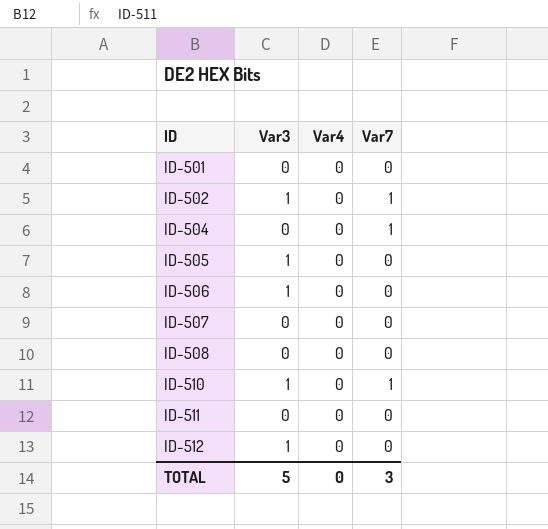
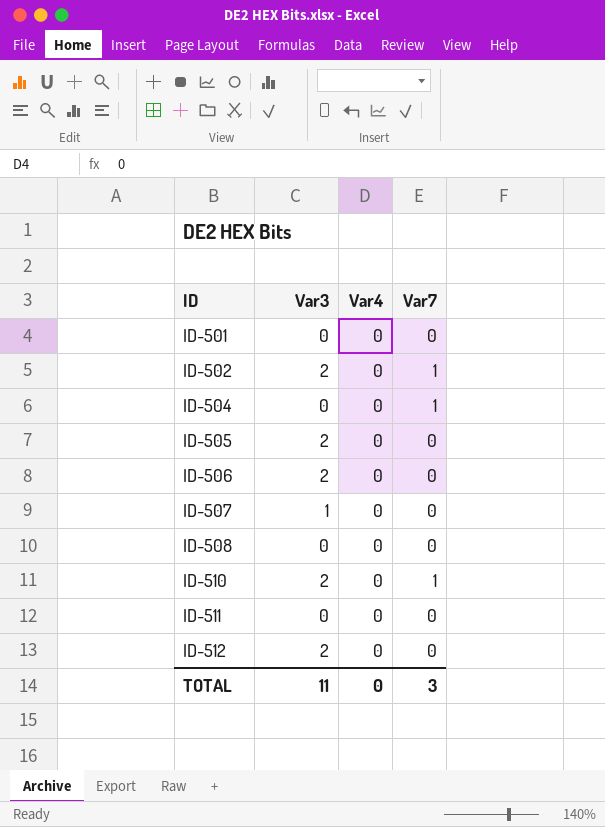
ID-502 | Var3: 1 -> 2
ID-505 | Var3: 1 -> 2
ID-506 | Var3: 1 -> 2
ID-507 | Var3: 0 -> 1
ID-510 | Var3: 1 -> 2
ID-512 | Var3: 1 -> 2
TOTAL | Var3: 5 -> 11

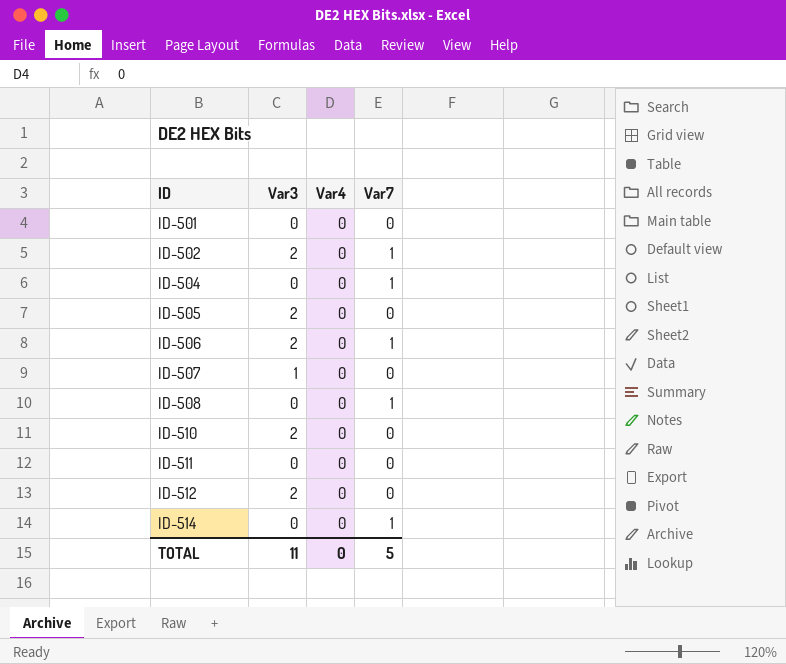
ID-506 | Var7: 0 -> 1
ID-508 | Var7: 0 -> 1
ID-510 | Var7: 1 -> 0
row ID-514: none -> 0 | 0 | 1
TOTAL | Var7: 3 -> 5

